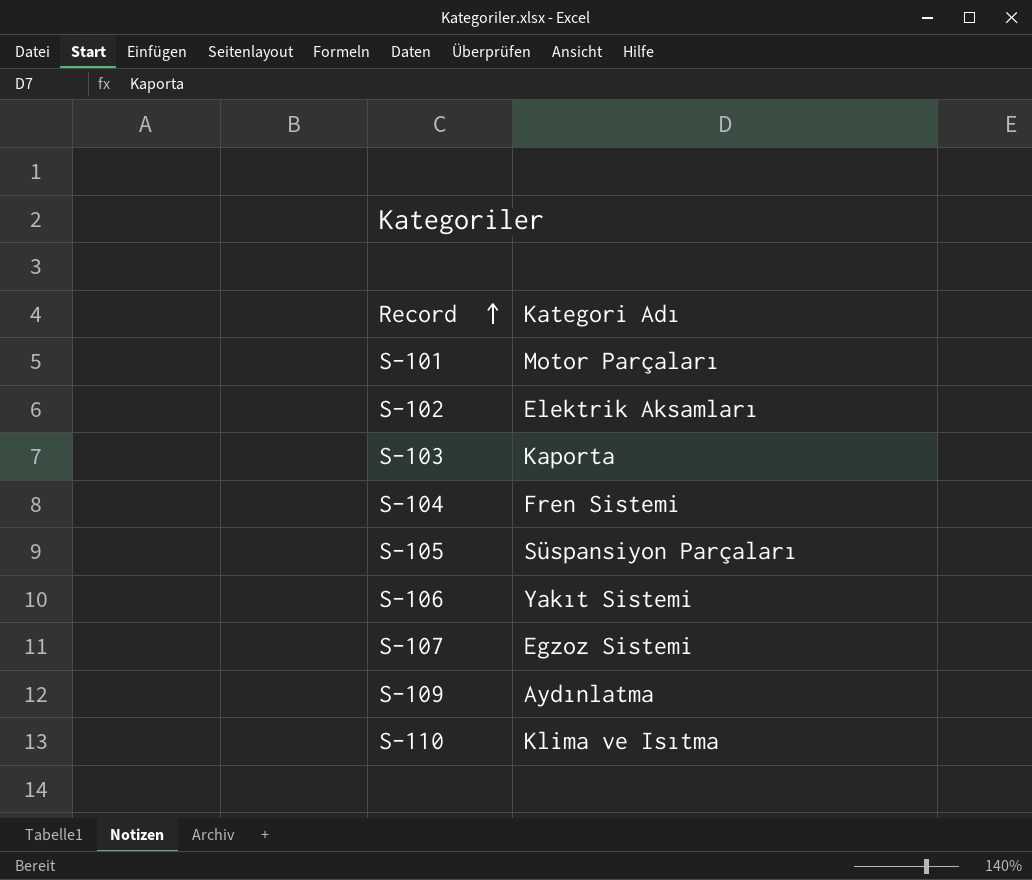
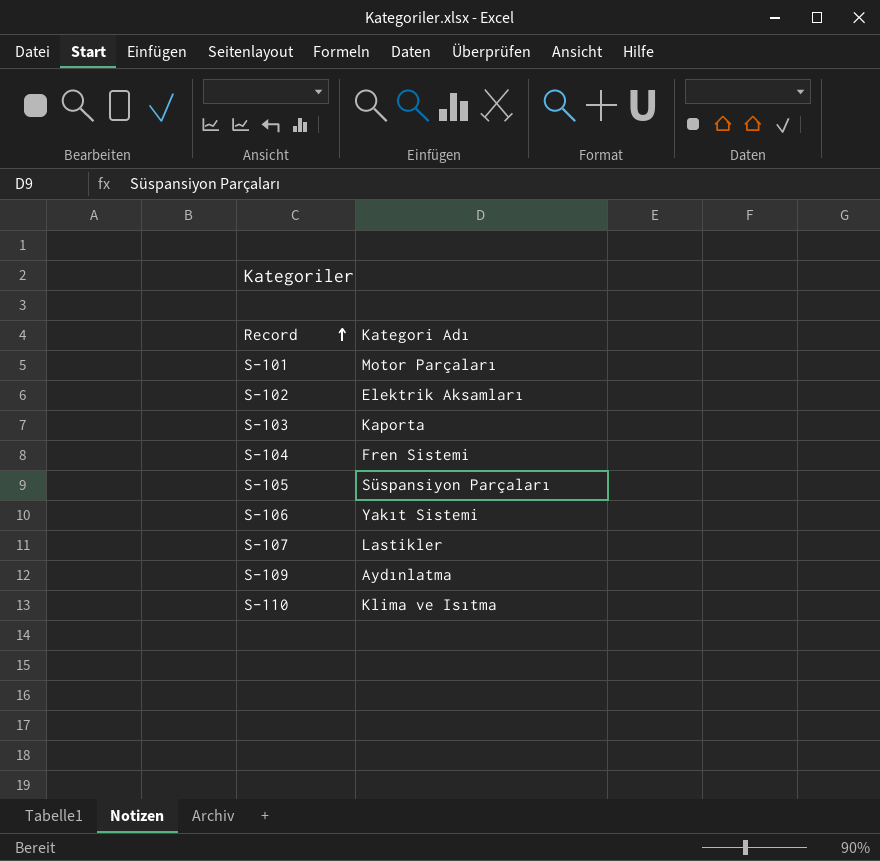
S-107 | Kategori Adı: Egzoz Sistemi -> Lastikler

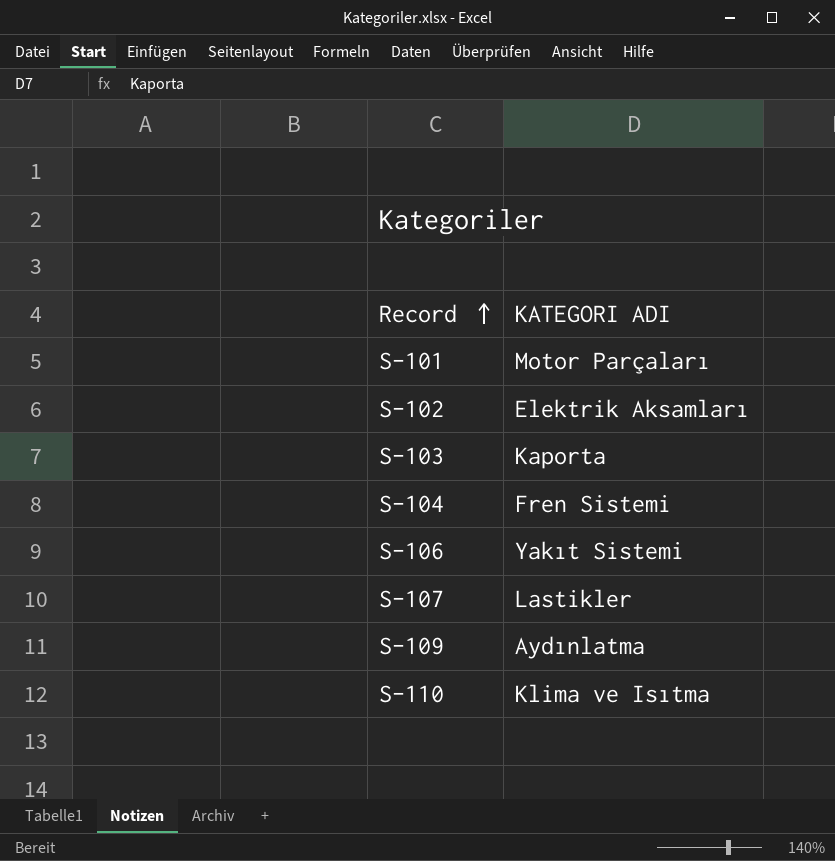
column name: Kategori Adı -> KATEGORI ADI
row S-105: Süspansiyon Parçaları -> none

